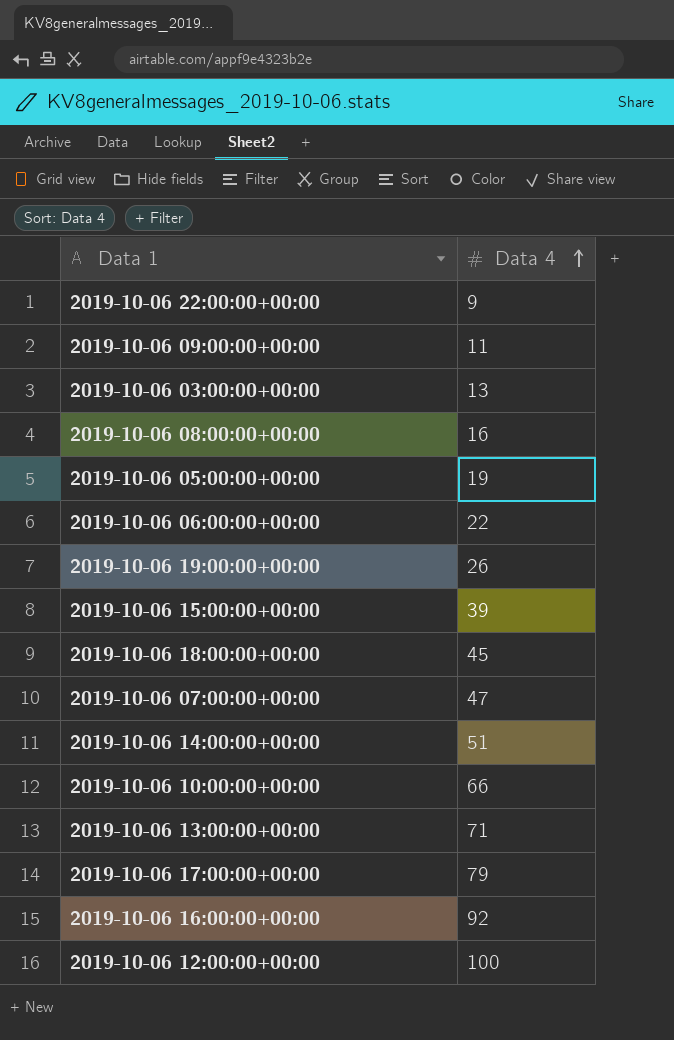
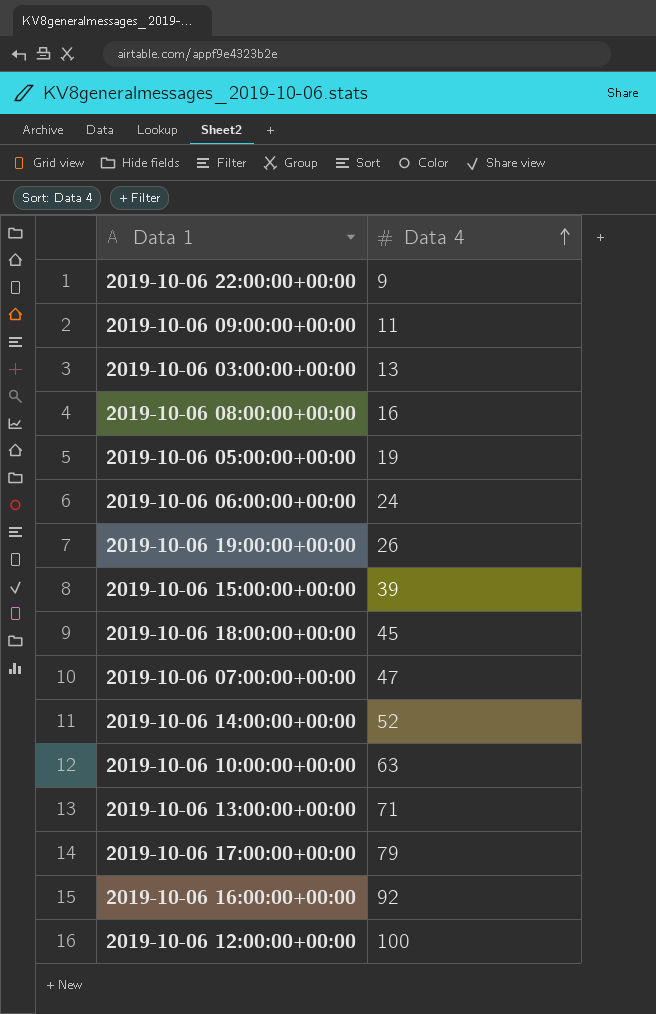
2019-10-06 06:00:00+00:00 | Data 4: 22 -> 24
2019-10-06 14:00:00+00:00 | Data 4: 51 -> 52
2019-10-06 10:00:00+00:00 | Data 4: 66 -> 63

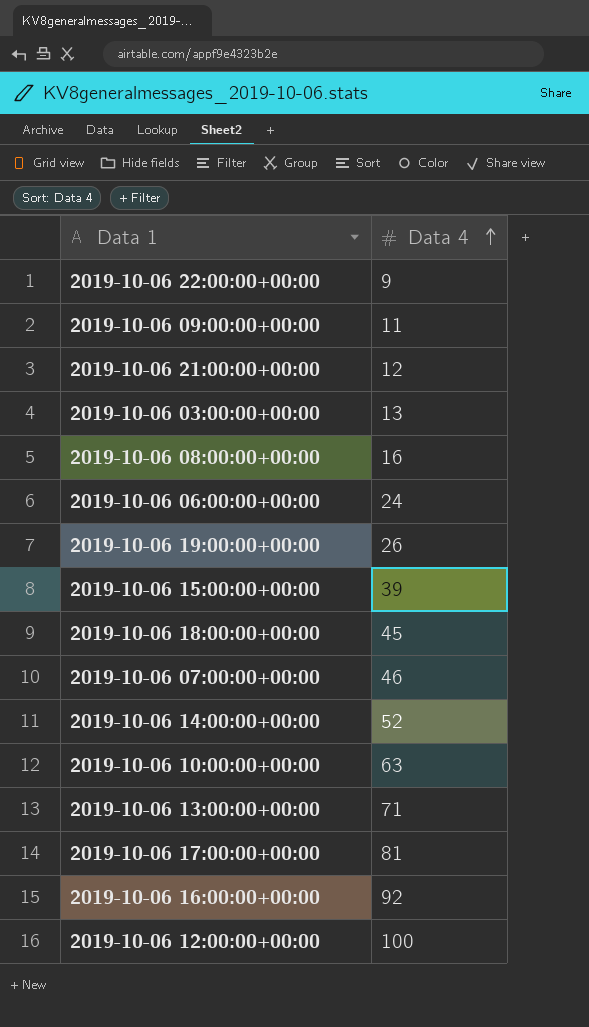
row 2019-10-06 05:00:00+00:00: 19 -> none
row 2019-10-06 21:00:00+00:00: none -> 12
2019-10-06 07:00:00+00:00 | Data 4: 47 -> 46
2019-10-06 17:00:00+00:00 | Data 4: 79 -> 81

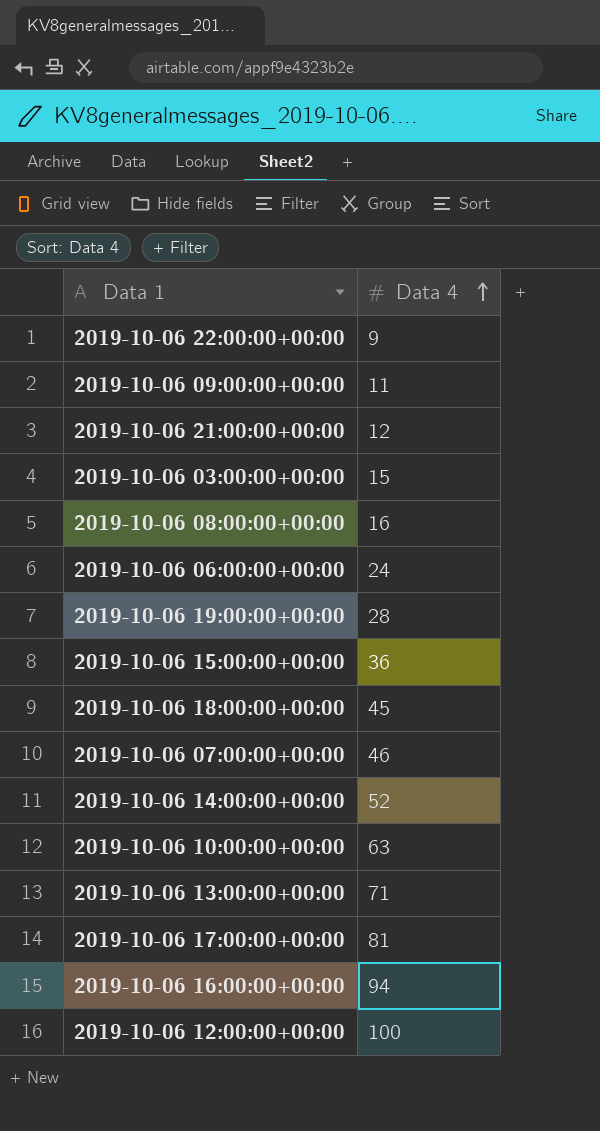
2019-10-06 03:00:00+00:00 | Data 4: 13 -> 15
2019-10-06 19:00:00+00:00 | Data 4: 26 -> 28
2019-10-06 15:00:00+00:00 | Data 4: 39 -> 36
2019-10-06 16:00:00+00:00 | Data 4: 92 -> 94

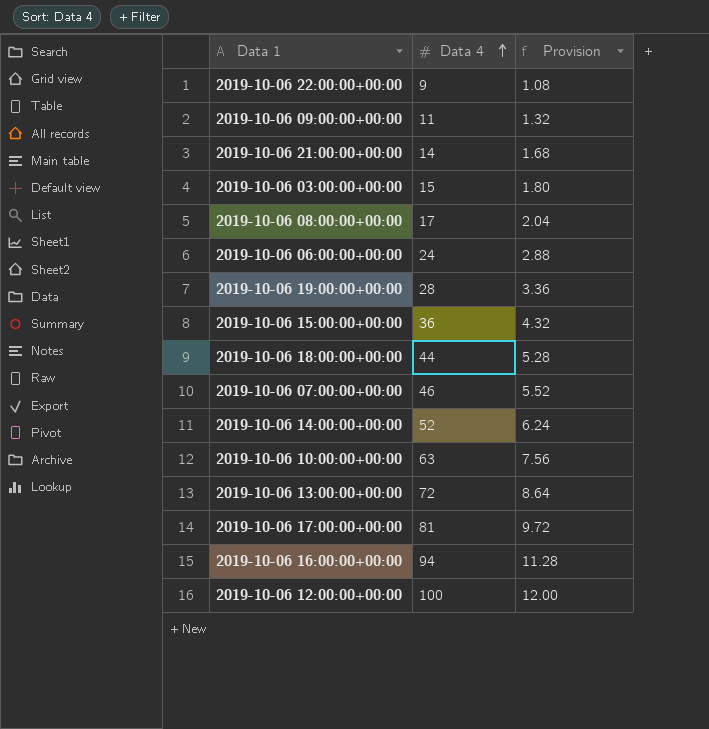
column Provision | formula: none -> [Data 4] * 0.12
2019-10-06 21:00:00+00:00 | Data 4: 12 -> 14
2019-10-06 08:00:00+00:00 | Data 4: 16 -> 17
2019-10-06 18:00:00+00:00 | Data 4: 45 -> 44
2019-10-06 13:00:00+00:00 | Data 4: 71 -> 72

